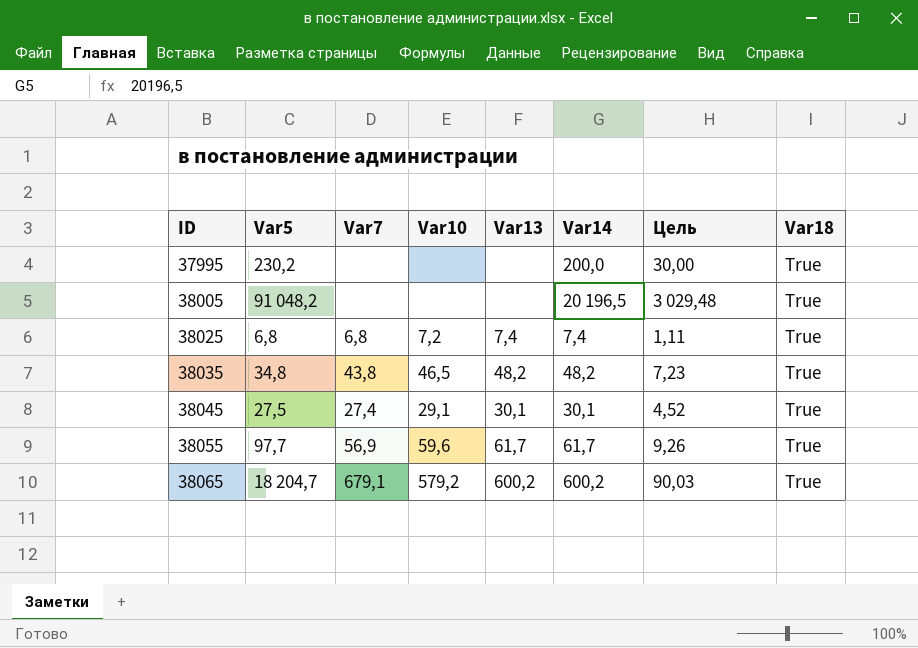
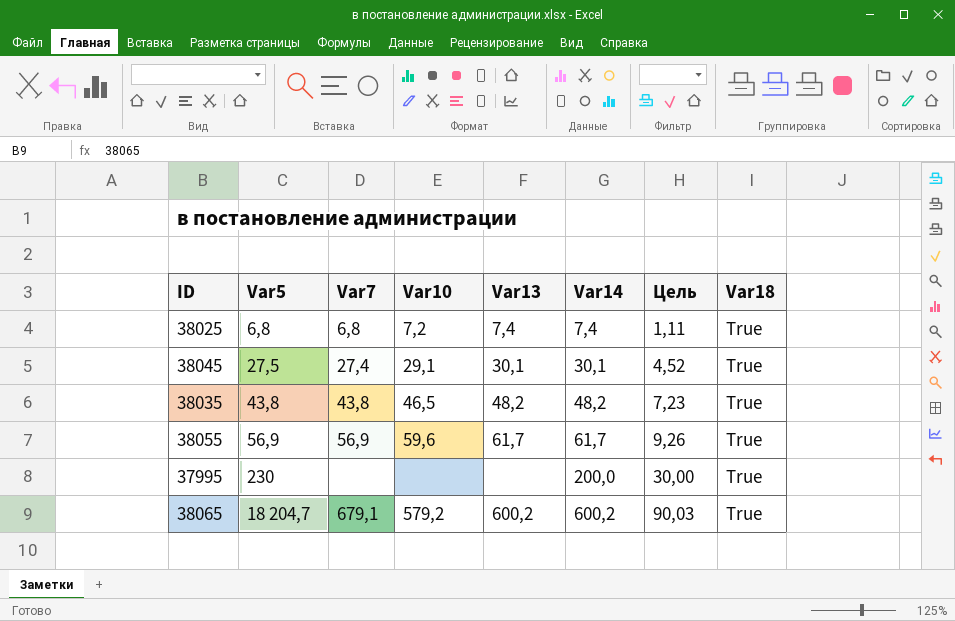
row order: ID ascending -> Var5 ascending
row 38005: 91 048,2 | none | none | none | 20 196,5 | 3 029,48 | True -> none
38035 | Var5: 34,8 -> 43,8
38055 | Var5: 97,7 -> 56,9
37995 | Var5: 230,2 -> 230

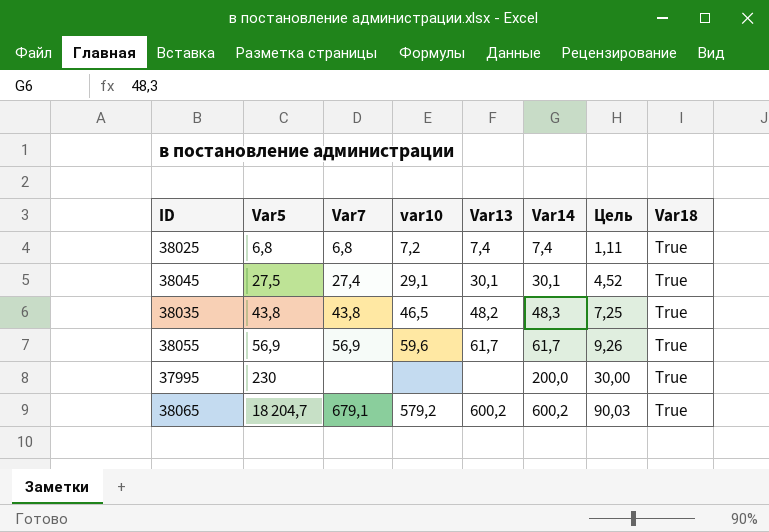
column name: Var10 -> var10
38035 | Var14: 48,2 -> 48,3
38035 | Цель: 7,23 -> 7,25

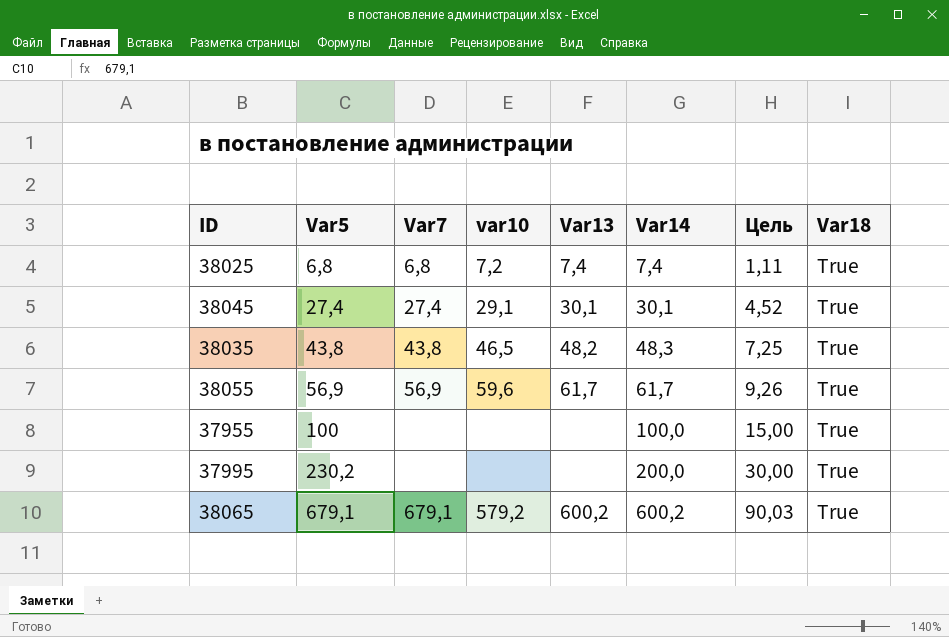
38045 | Var5: 27,5 -> 27,4
row 37955: none -> 100 | none | none | none | 100,0 | 15,00 | True
37995 | Var5: 230 -> 230,2
38065 | Var5: 18 204,7 -> 679,1

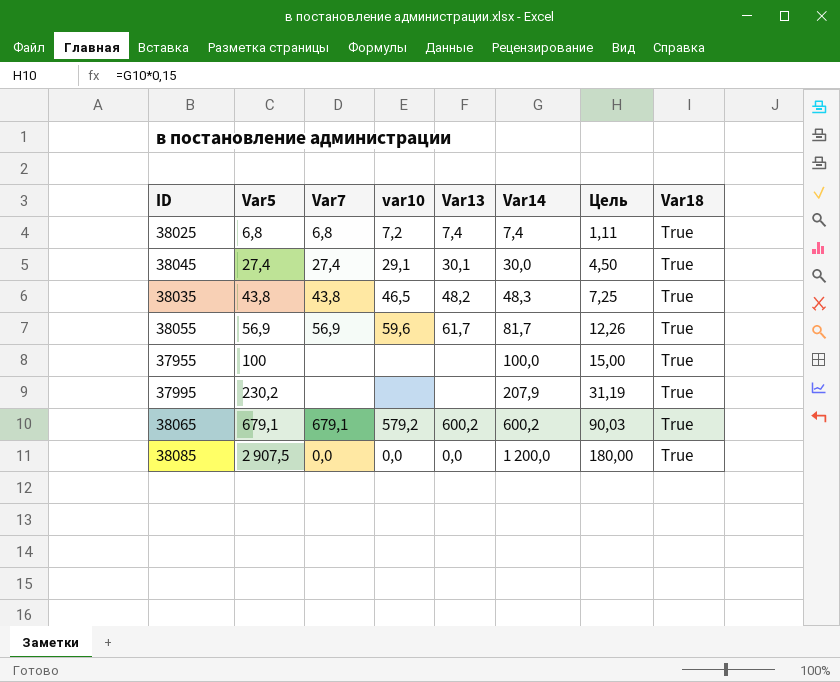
38045 | Var14: 30,1 -> 30,0
38045 | Цель: 4,52 -> 4,50
38055 | Var14: 61,7 -> 81,7
38055 | Цель: 9,26 -> 12,26
37995 | Var14: 200,0 -> 207,9
37995 | Цель: 30,00 -> 31,19
row 38085: none -> 2 907,5 | 0,0 | 0,0 | 0,0 | 1 200,0 | 180,00 | True

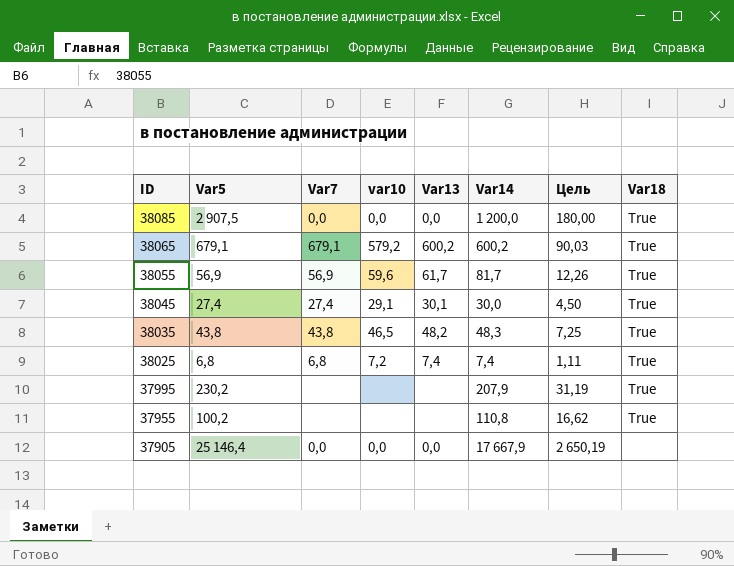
row order: Var5 ascending -> ID descending
37955 | Var5: 100 -> 100,2
37955 | Var14: 100,0 -> 110,8
37955 | Цель: 15,00 -> 16,62
row 37905: none -> 25 146,4 | 0,0 | 0,0 | 0,0 | 17 667,9 | 2 650,19 | none

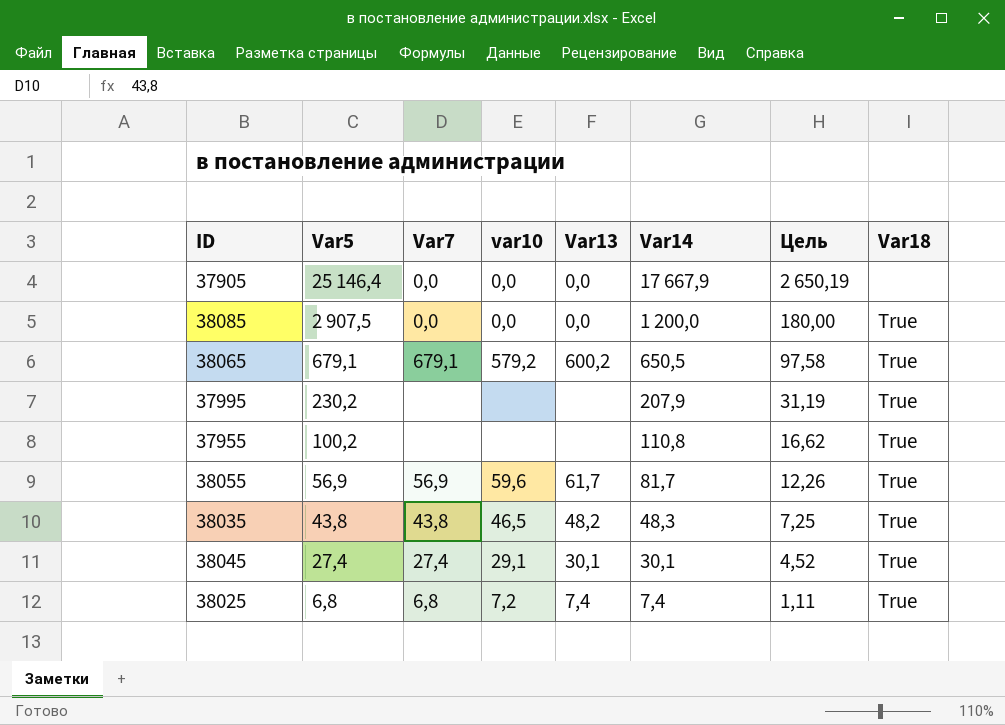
row order: ID descending -> Var5 descending
38065 | Var14: 600,2 -> 650,5
38065 | Цель: 90,03 -> 97,58
38045 | Var14: 30,0 -> 30,1
38045 | Цель: 4,50 -> 4,52

